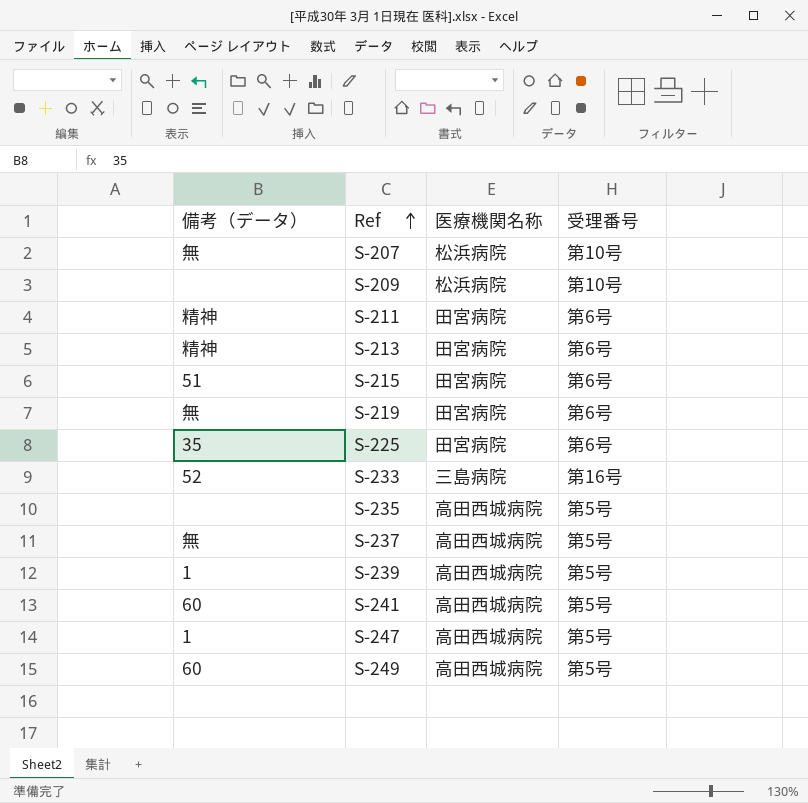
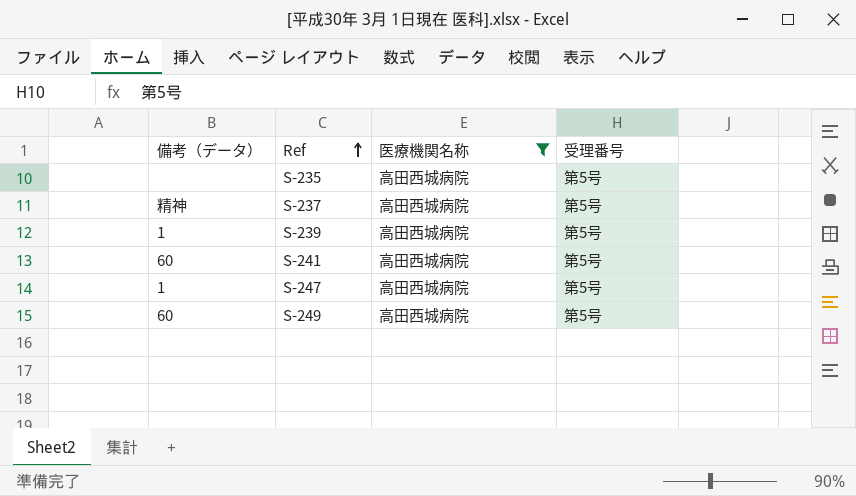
filter: none -> 医療機関名称 = 高田西城病院
S-237 | 備考（データ）: 無 -> 精神

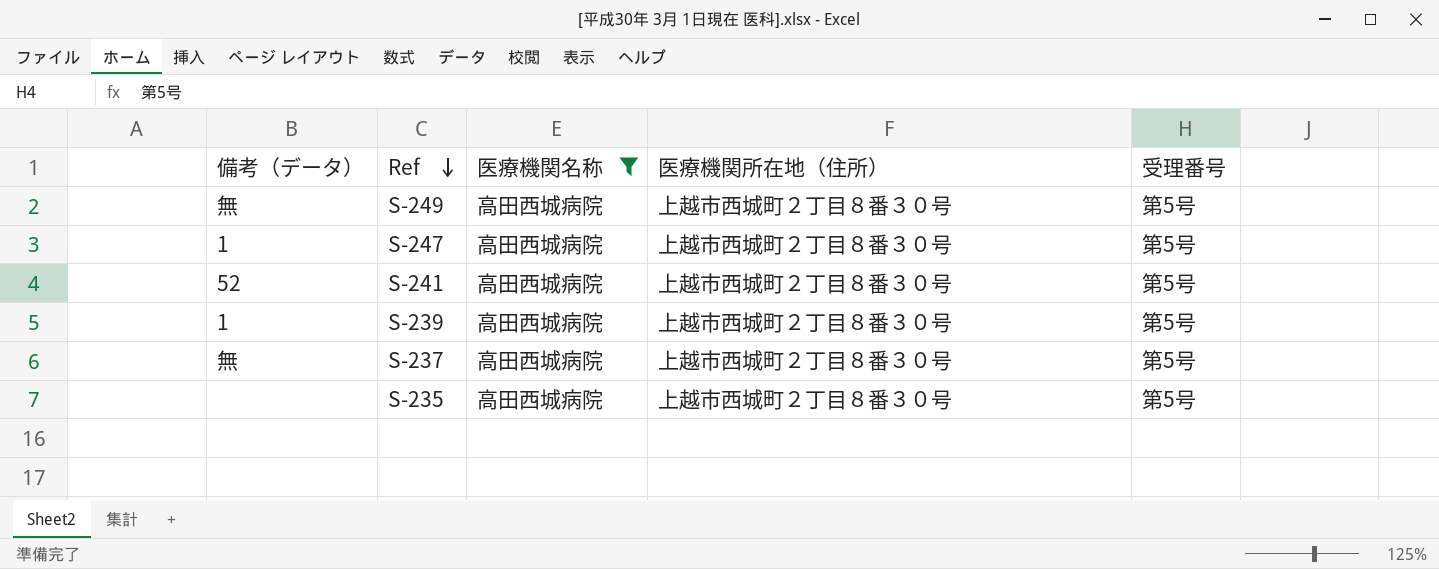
row order: Ref ascending -> Ref descending
column 医療機関所在地（住所） | position: none -> 4
S-249 | 備考（データ）: 60 -> 無
S-241 | 備考（データ）: 60 -> 52
S-237 | 備考（データ）: 精神 -> 無

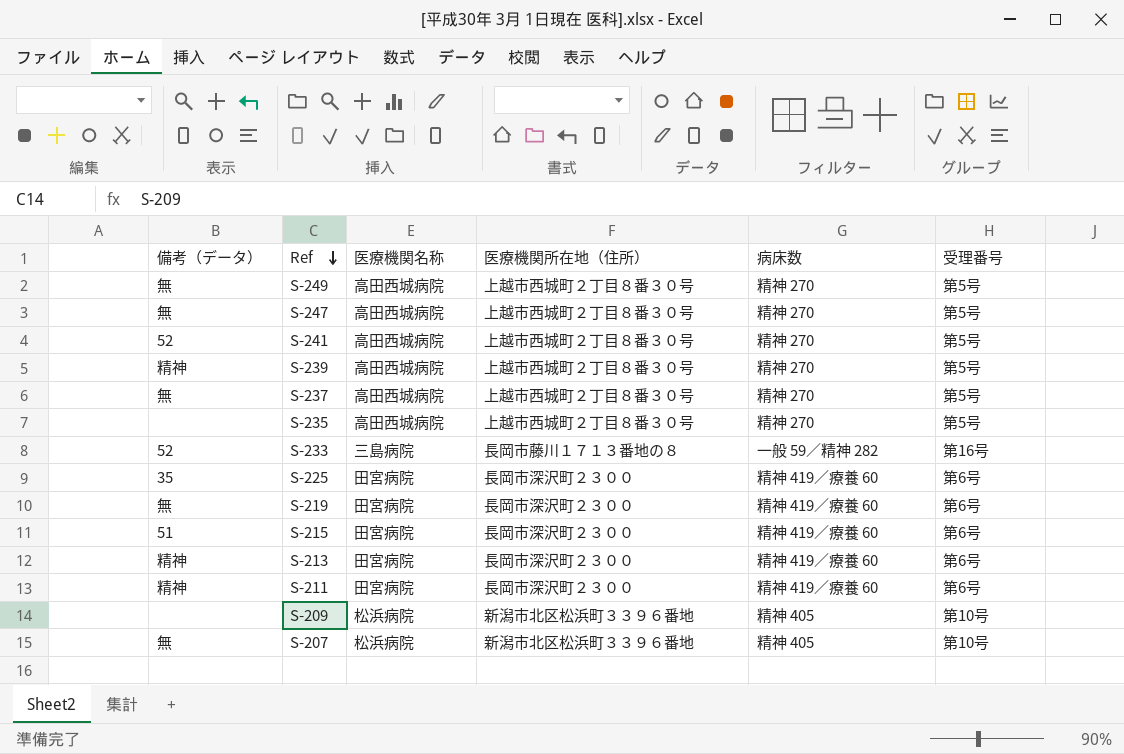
filter: 医療機関名称 = 高田西城病院 -> none
column 病床数 | position: none -> 5
S-247 | 備考（データ）: 1 -> 無
S-239 | 備考（データ）: 1 -> 精神

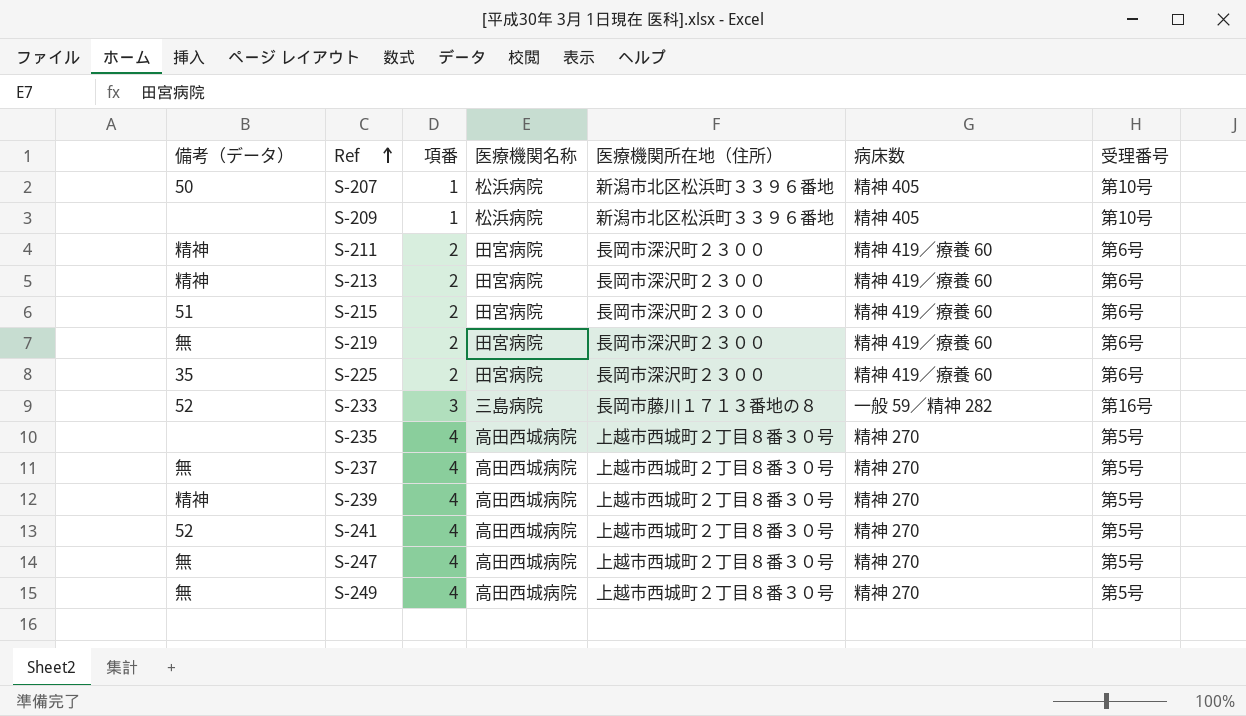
row order: Ref descending -> Ref ascending
column 項番 | position: none -> 3
S-207 | 備考（データ）: 無 -> 50

